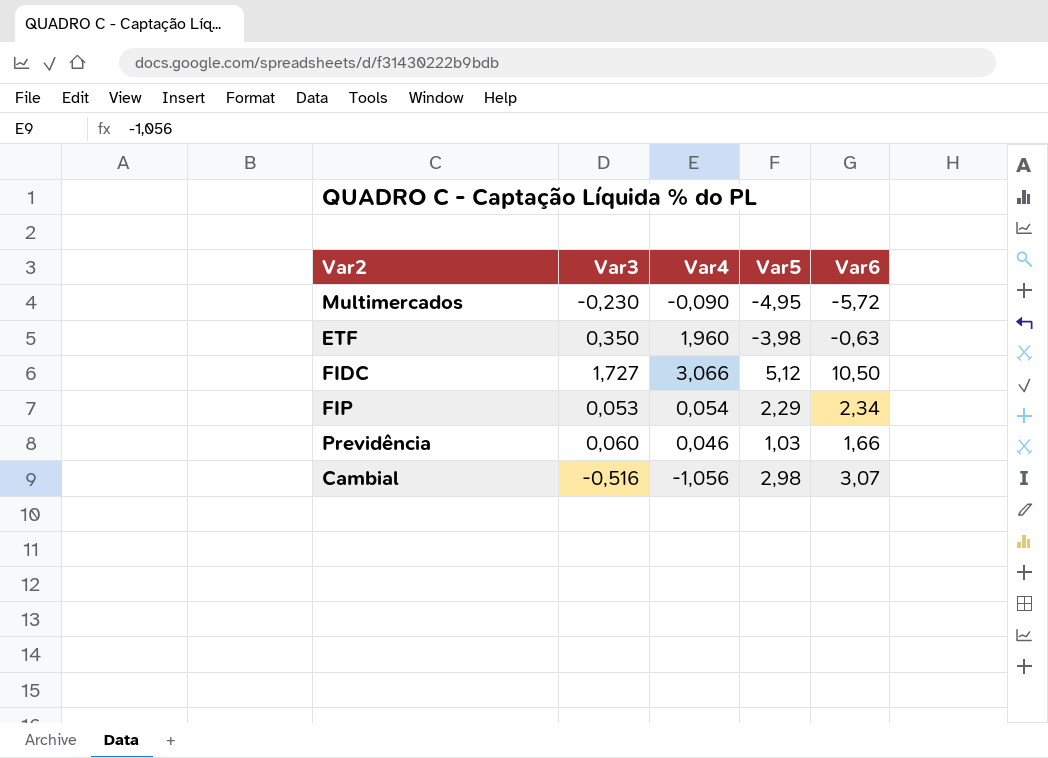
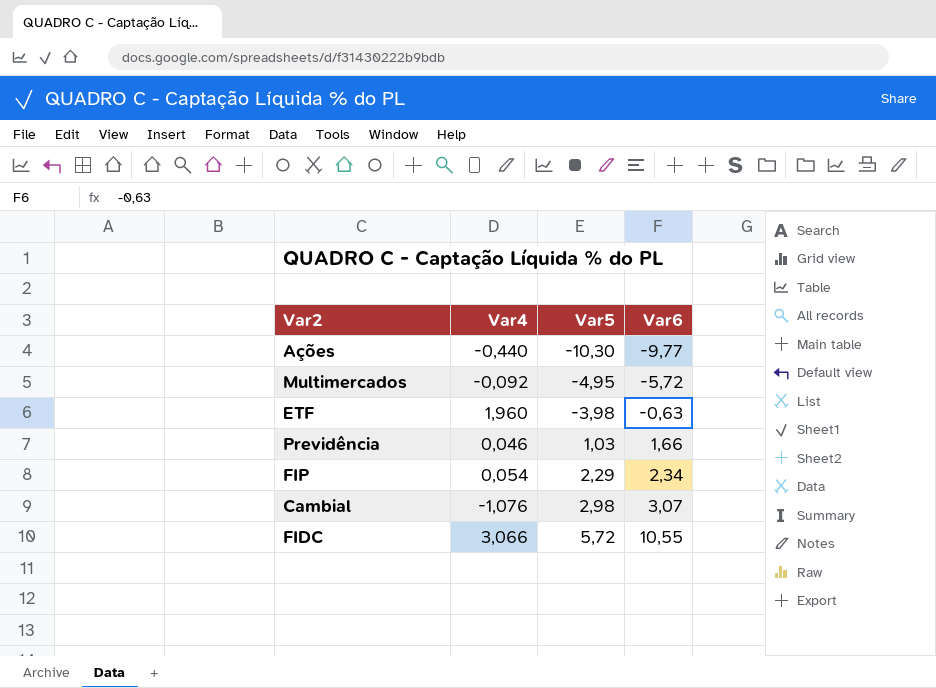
row order: none -> Var5 ascending
column Var3 | position: 2 -> none
row Ações: none -> -0,440 | -10,30 | -9,77
Multimercados | Var4: -0,090 -> -0,092
Cambial | Var4: -1,056 -> -1,076
FIDC | Var5: 5,12 -> 5,72
FIDC | Var6: 10,50 -> 10,55

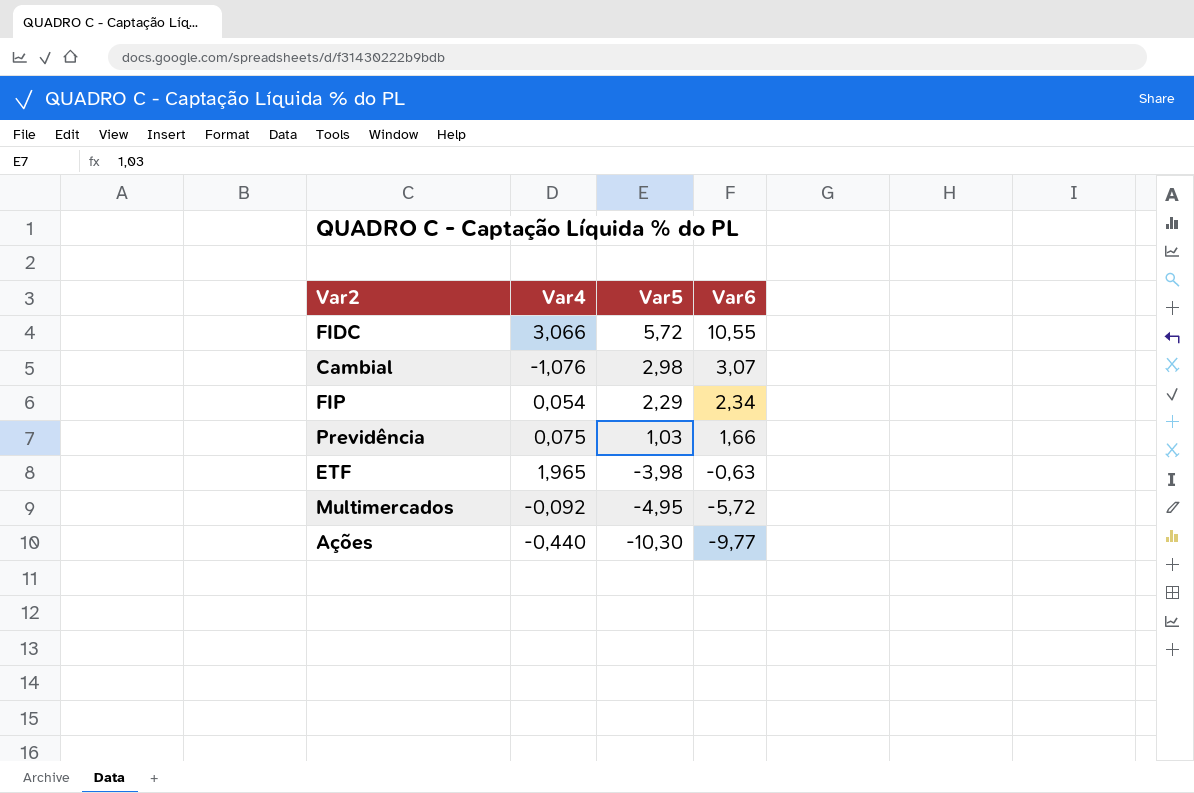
row order: Var5 ascending -> Var5 descending
Previdência | Var4: 0,046 -> 0,075
ETF | Var4: 1,960 -> 1,965

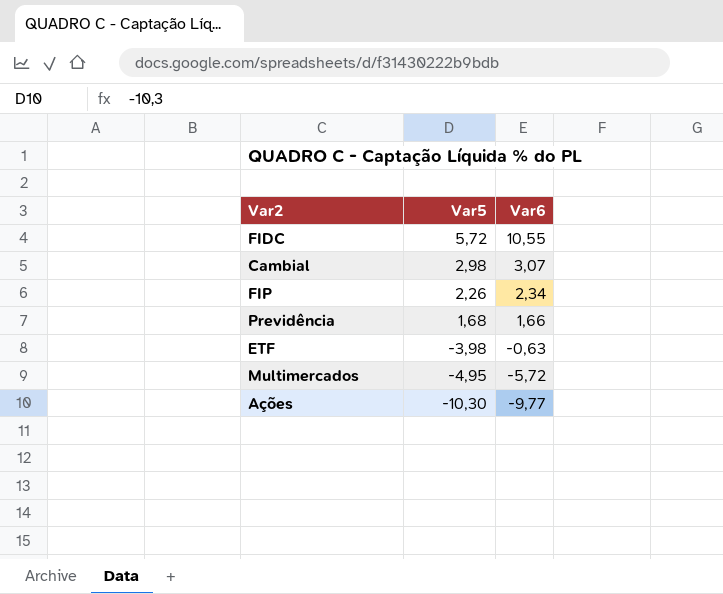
column Var4 | position: 2 -> none
FIP | Var5: 2,29 -> 2,26
Previdência | Var5: 1,03 -> 1,68

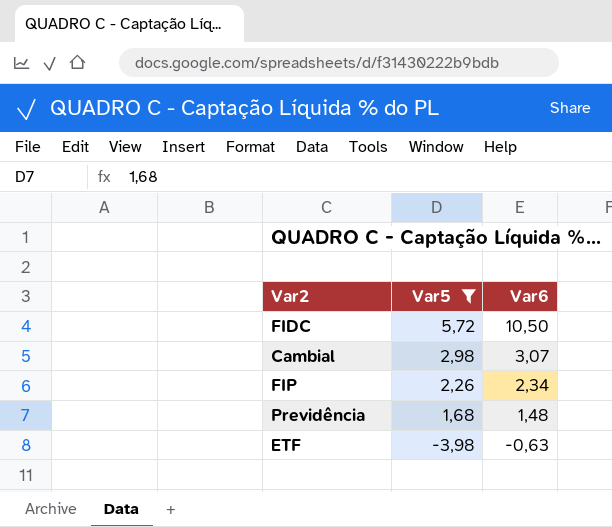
filter: none -> Var5 >= -3,98
FIDC | Var6: 10,55 -> 10,50
Previdência | Var6: 1,66 -> 1,48

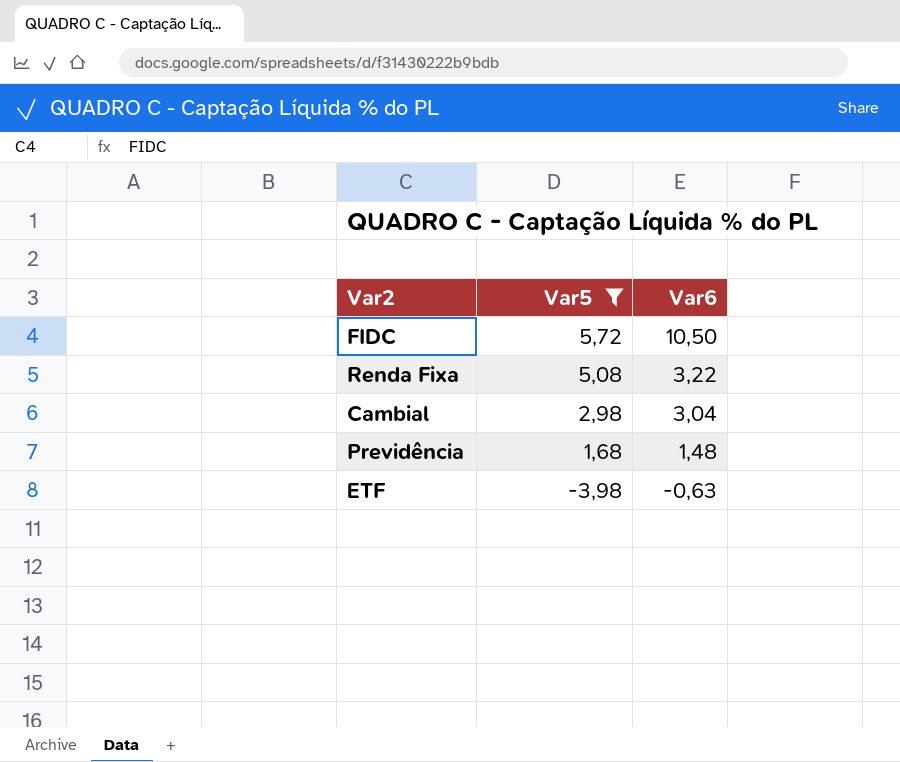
row FIP: 2,26 | 2,34 -> none
row Renda Fixa: none -> 5,08 | 3,22
Cambial | Var6: 3,07 -> 3,04

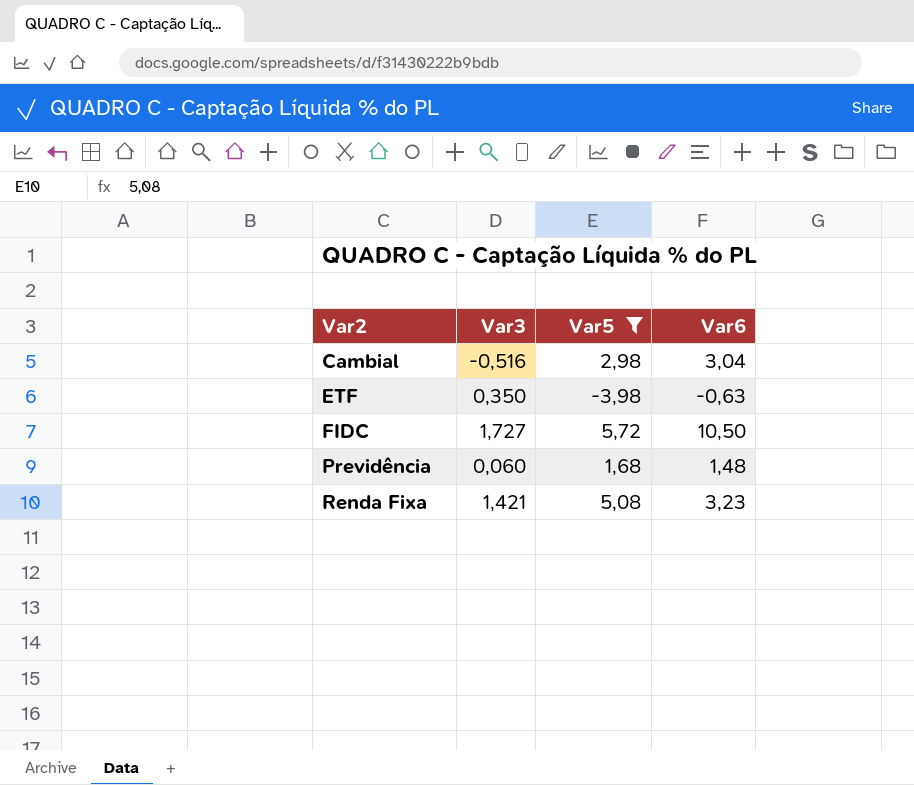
row order: Var5 descending -> Var2 ascending
column Var3 | position: none -> 2
Renda Fixa | Var6: 3,22 -> 3,23

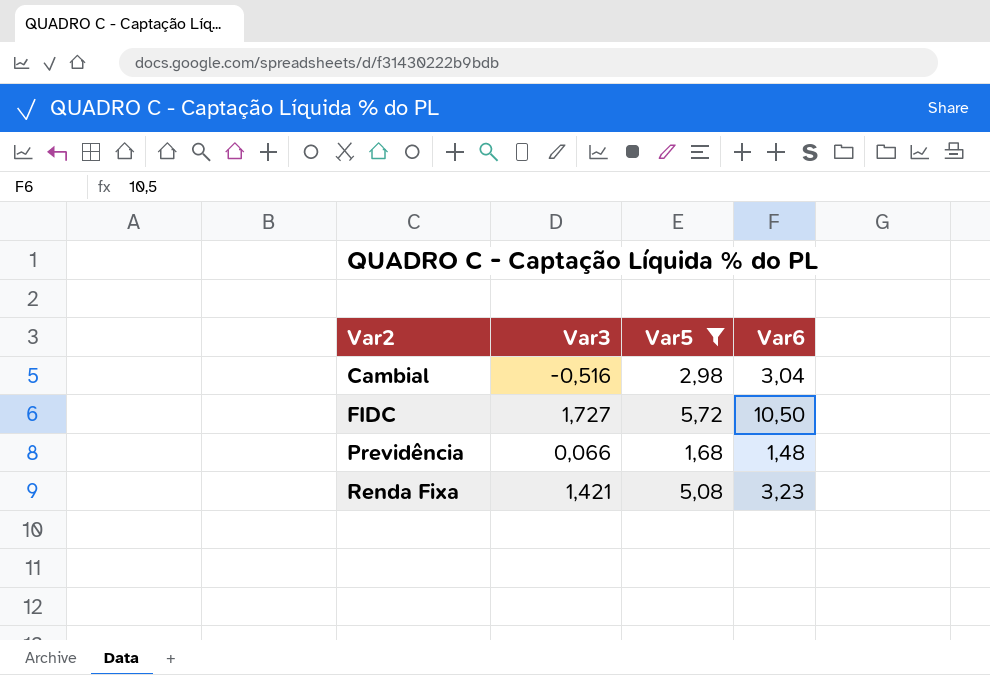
row ETF: 0,350 | -3,98 | -0,63 -> none
Previdência | Var3: 0,060 -> 0,066

